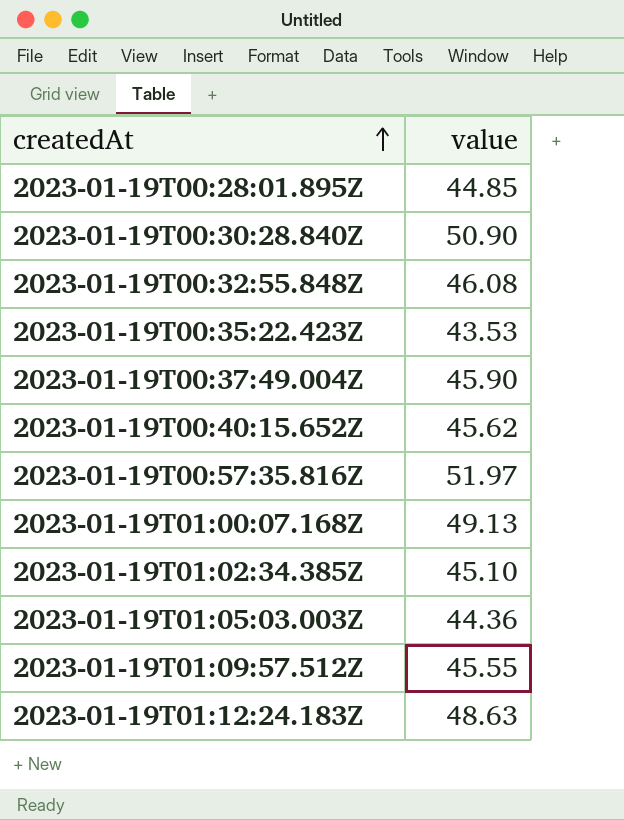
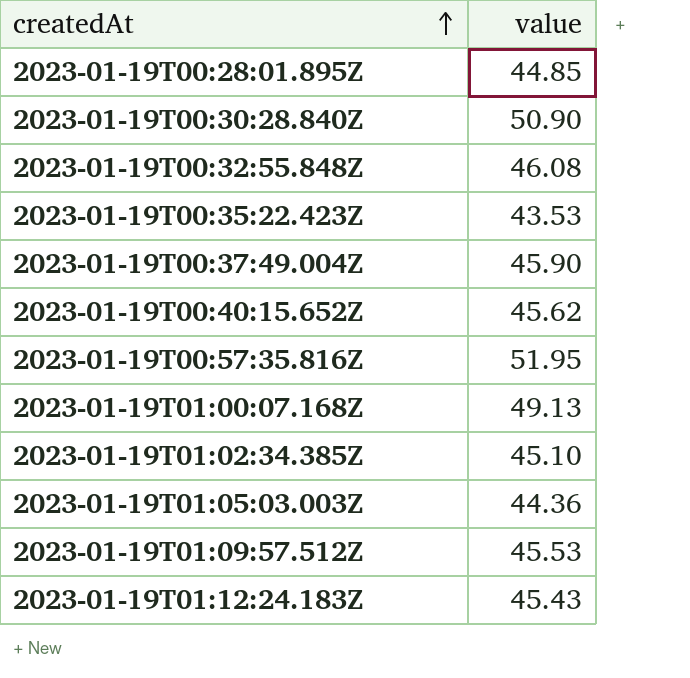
2023-01-19T00:57:35.816Z | value: 51.97 -> 51.95
2023-01-19T01:09:57.512Z | value: 45.55 -> 45.53
2023-01-19T01:12:24.183Z | value: 48.63 -> 45.43

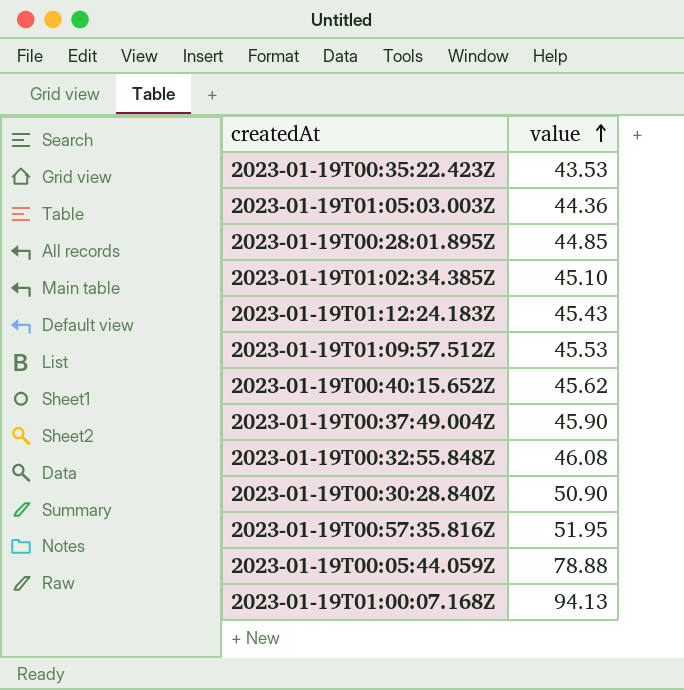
row order: createdAt ascending -> value ascending
row 2023-01-19T00:05:44.059Z: none -> 78.88
2023-01-19T01:00:07.168Z | value: 49.13 -> 94.13

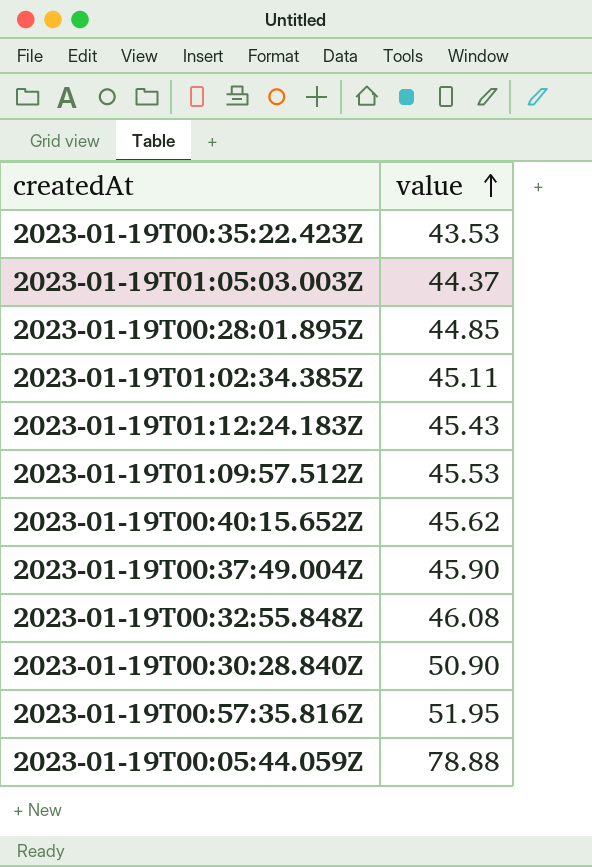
row 2023-01-19T01:00:07.168Z: 94.13 -> none
2023-01-19T01:05:03.003Z | value: 44.36 -> 44.37
2023-01-19T01:02:34.385Z | value: 45.10 -> 45.11

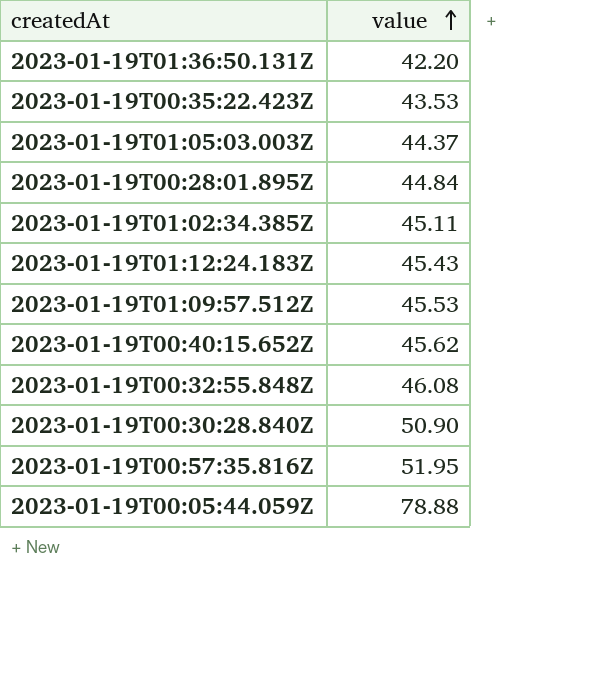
row 2023-01-19T00:37:49.004Z: 45.90 -> none
row 2023-01-19T01:36:50.131Z: none -> 42.20
2023-01-19T00:28:01.895Z | value: 44.85 -> 44.84

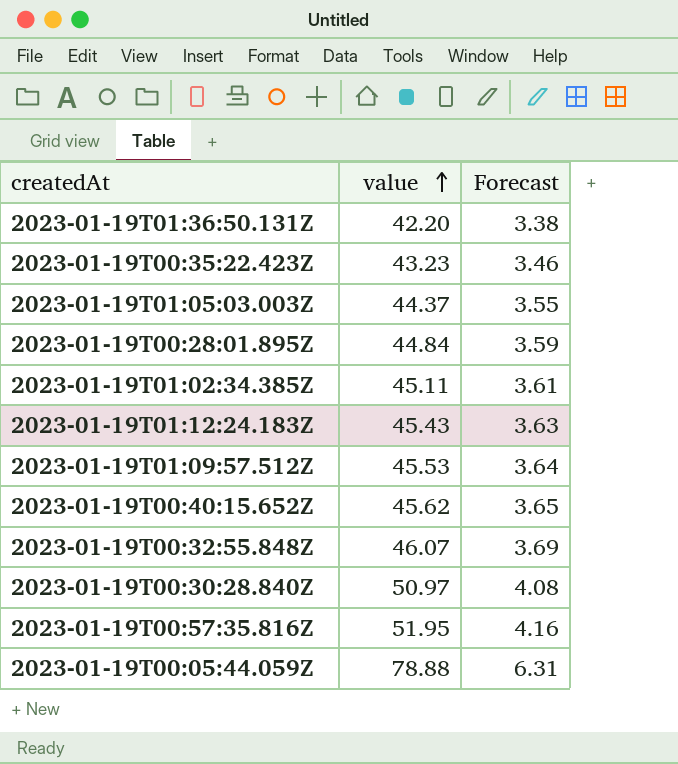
column Forecast | formula: none -> [value] * 0.08
2023-01-19T00:35:22.423Z | value: 43.53 -> 43.23
2023-01-19T00:32:55.848Z | value: 46.08 -> 46.07
2023-01-19T00:30:28.840Z | value: 50.90 -> 50.97

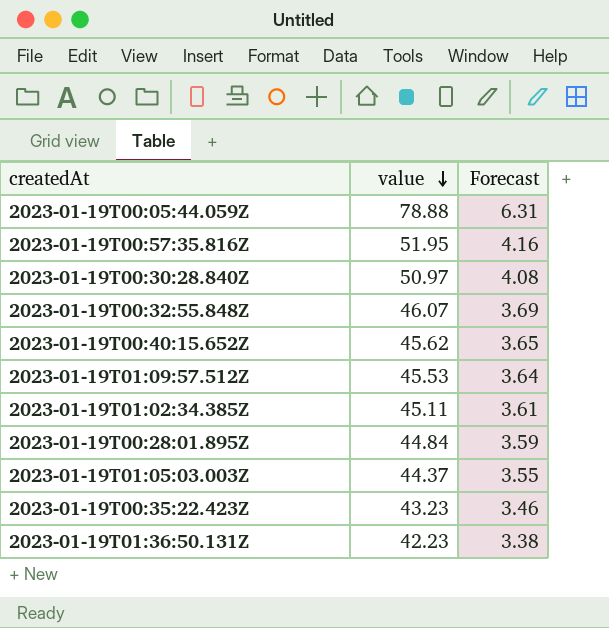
row order: value ascending -> value descending
row 2023-01-19T01:12:24.183Z: 45.43 | 3.63 -> none
2023-01-19T01:36:50.131Z | value: 42.20 -> 42.23

